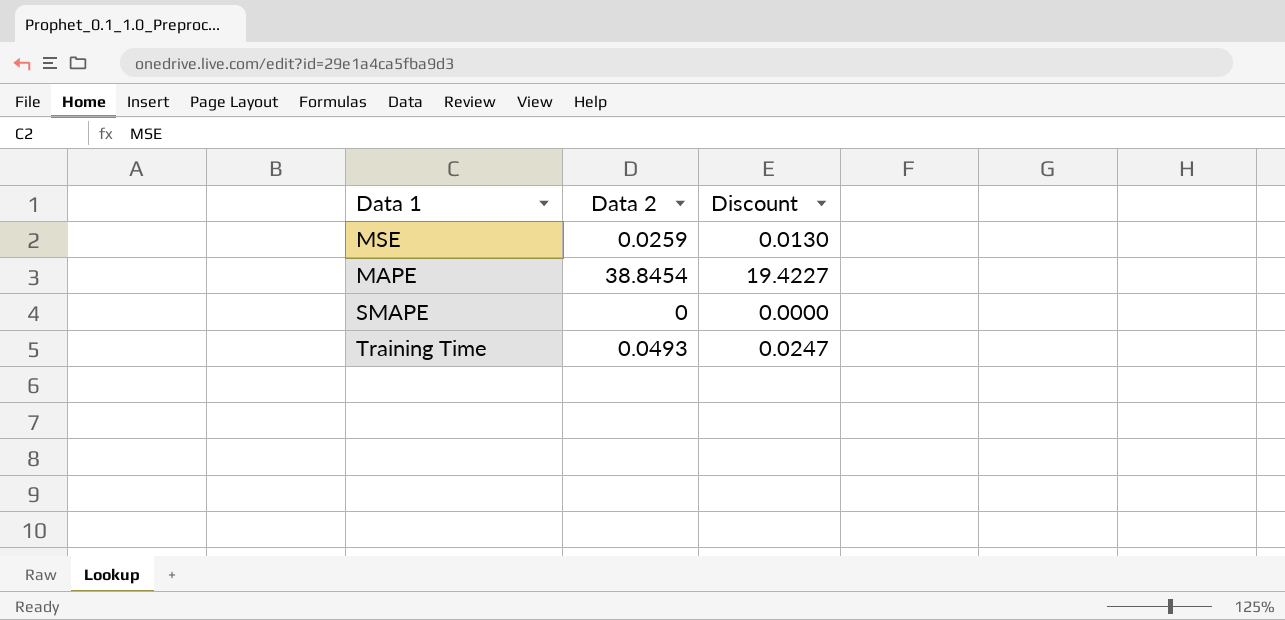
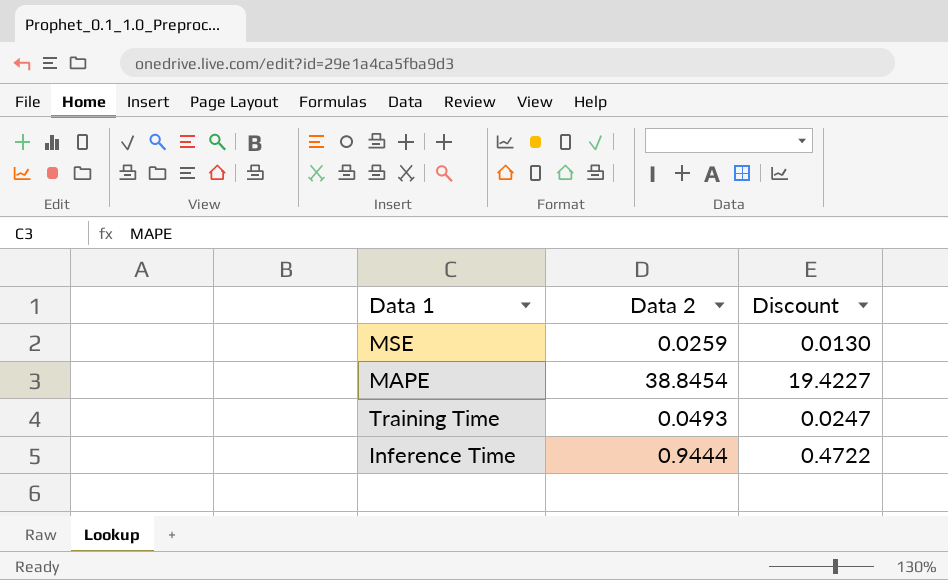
row SMAPE: 0 | 0.0000 -> none
row Inference Time: none -> 0.9444 | 0.4722

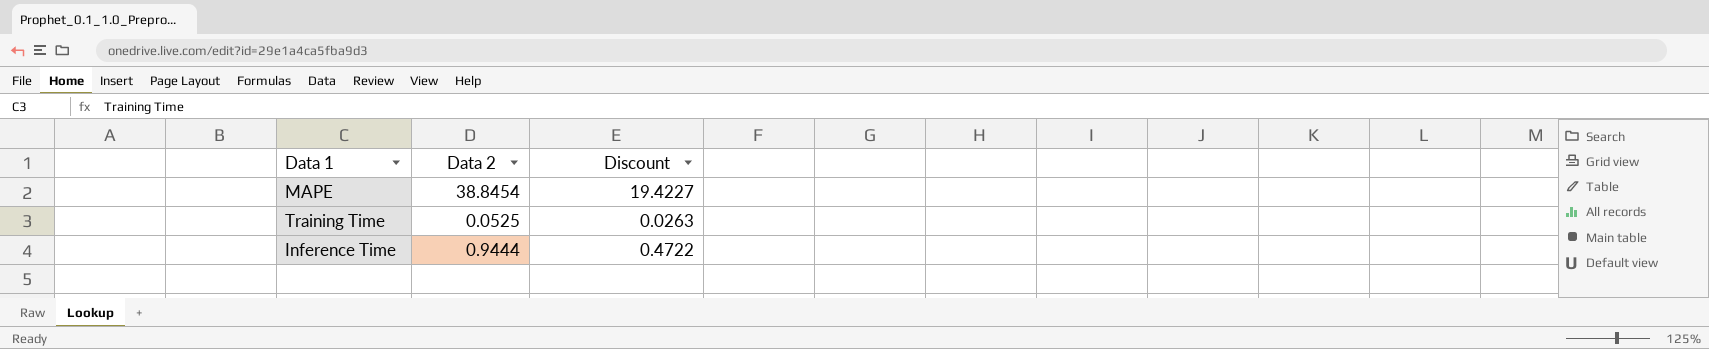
row MSE: 0.0259 | 0.0130 -> none
Training Time | Data 2: 0.0493 -> 0.0525
Training Time | Discount: 0.0247 -> 0.0263

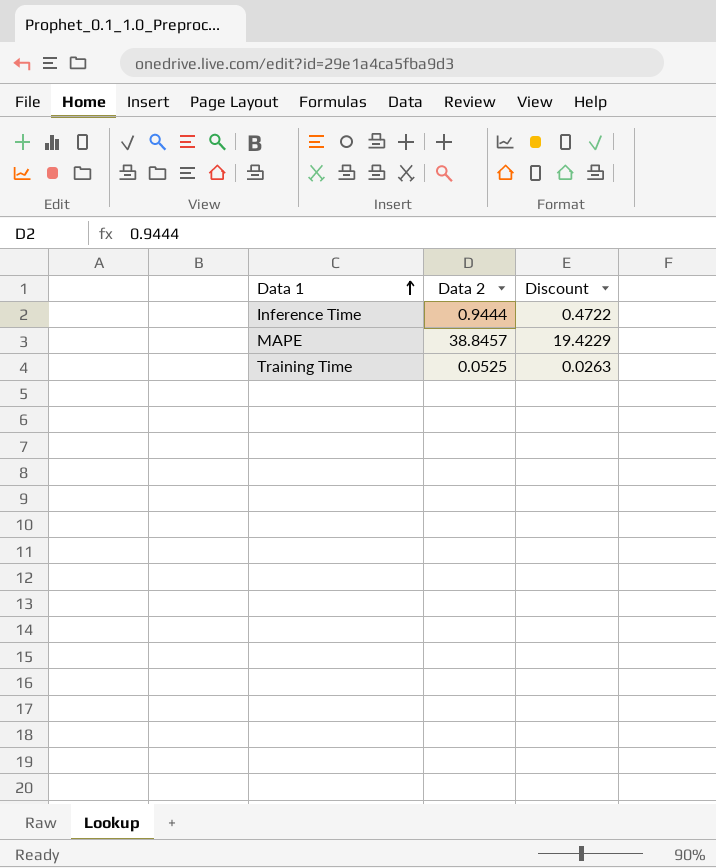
row order: none -> Data 1 ascending
MAPE | Data 2: 38.8454 -> 38.8457
MAPE | Discount: 19.4227 -> 19.4229

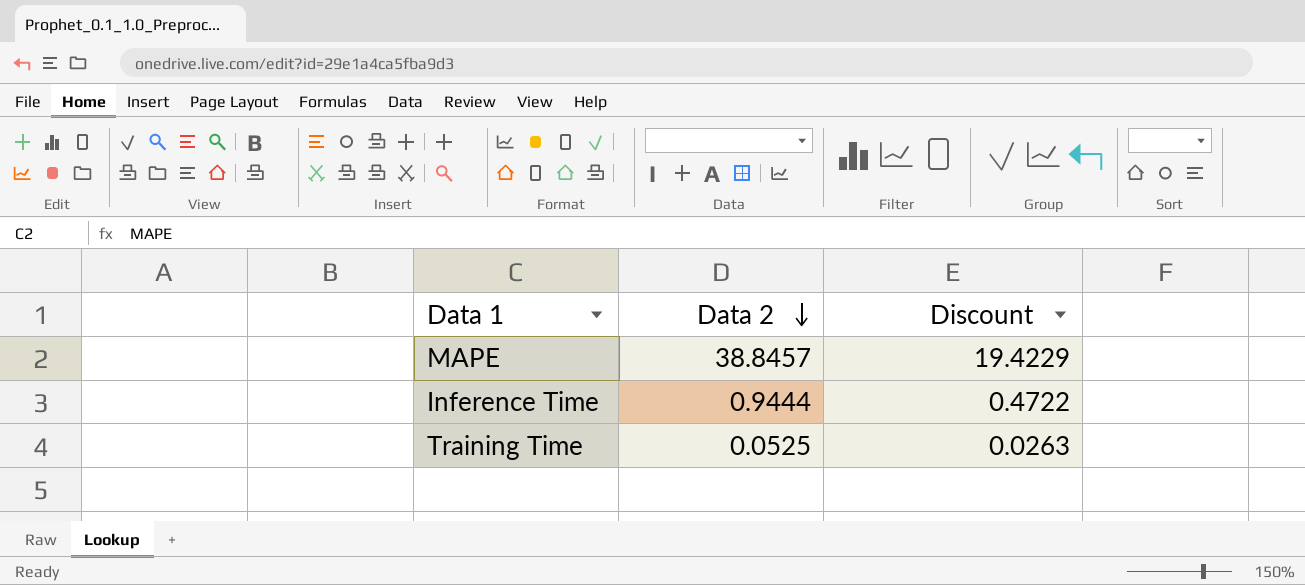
row order: Data 1 ascending -> Data 2 descending

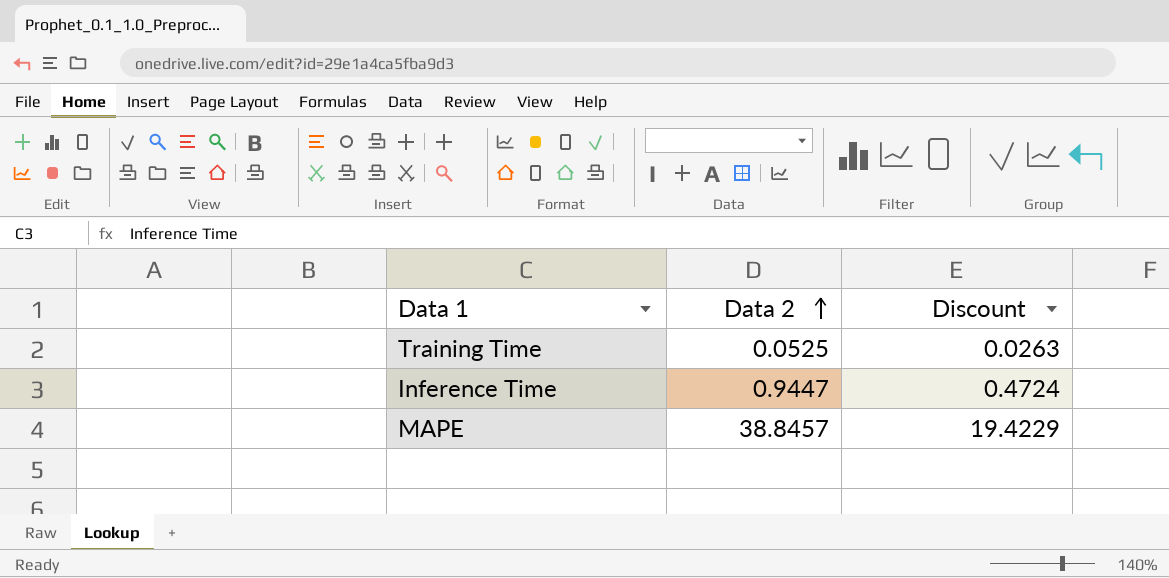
row order: Data 2 descending -> Data 2 ascending
Inference Time | Data 2: 0.9444 -> 0.9447
Inference Time | Discount: 0.4722 -> 0.4724

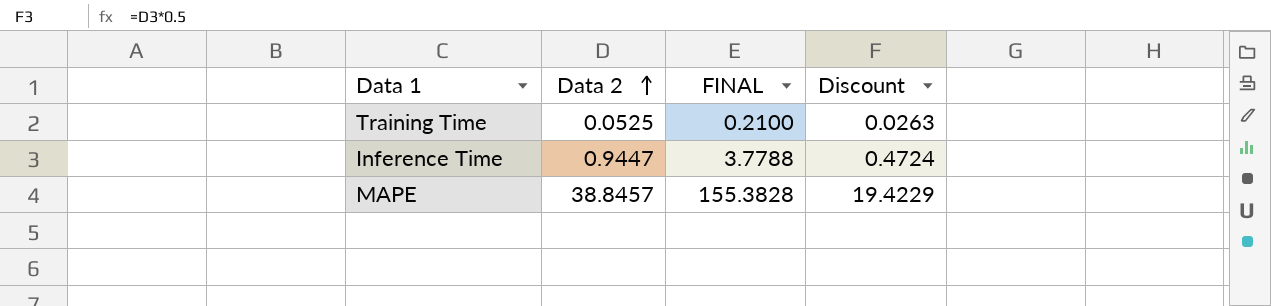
column FINAL | formula: none -> [Data 2] * 4

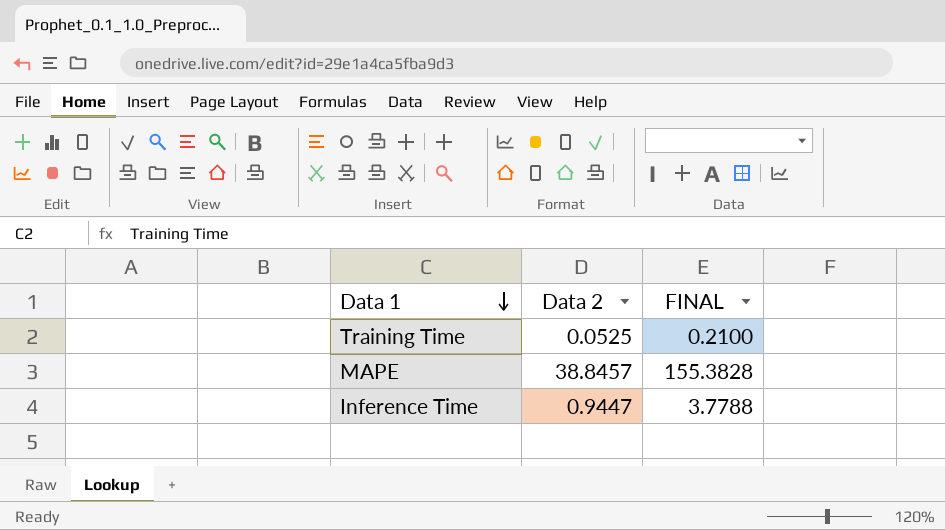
row order: Data 2 ascending -> Data 1 descending
column Discount | formula: [Data 2] * 0.5 -> none

